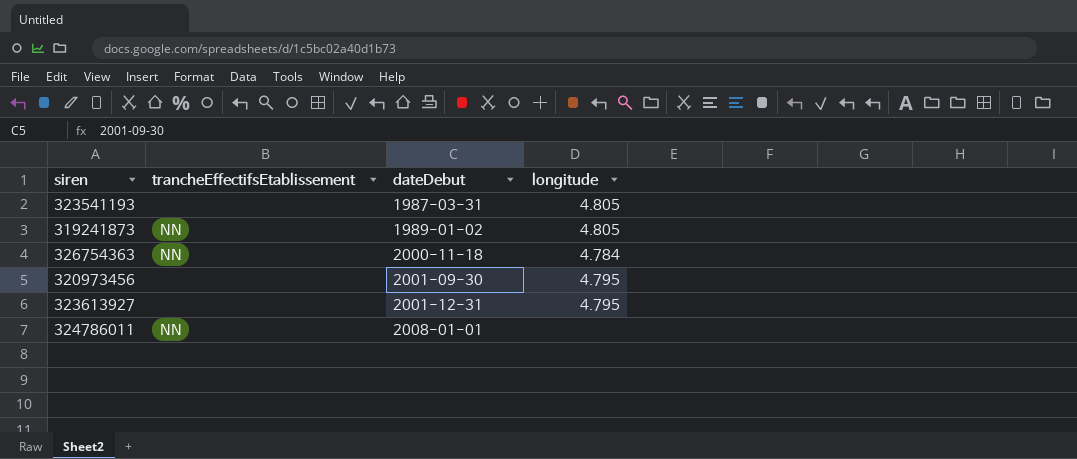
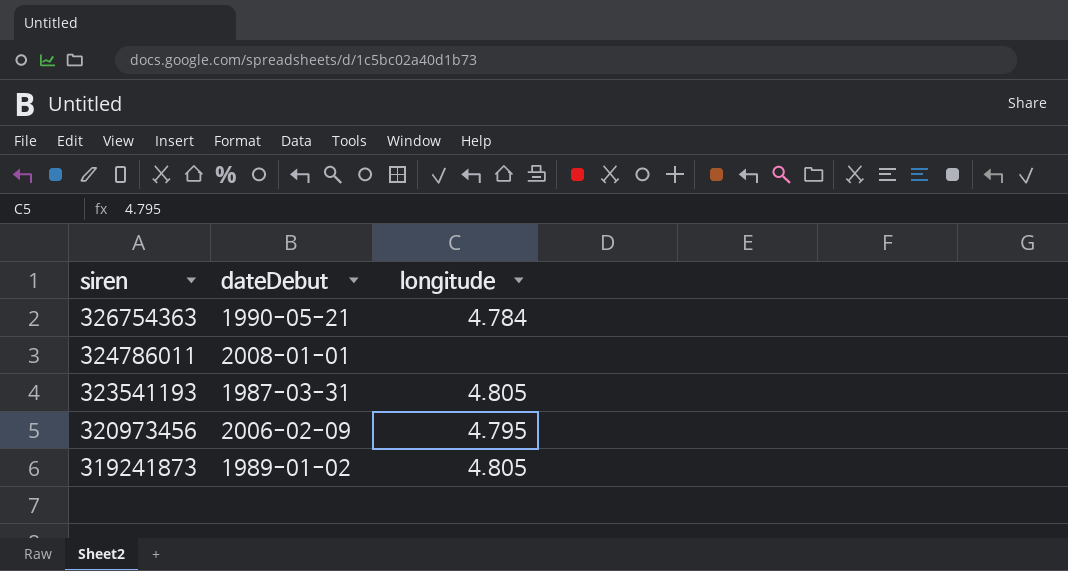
row order: dateDebut ascending -> siren descending
column trancheEffectifsEtablissement | position: 2 -> none
row 323613927: none | 2001-12-31 | 4.795 -> none
326754363 | dateDebut: 2000-11-18 -> 1990-05-21
320973456 | dateDebut: 2001-09-30 -> 2006-02-09

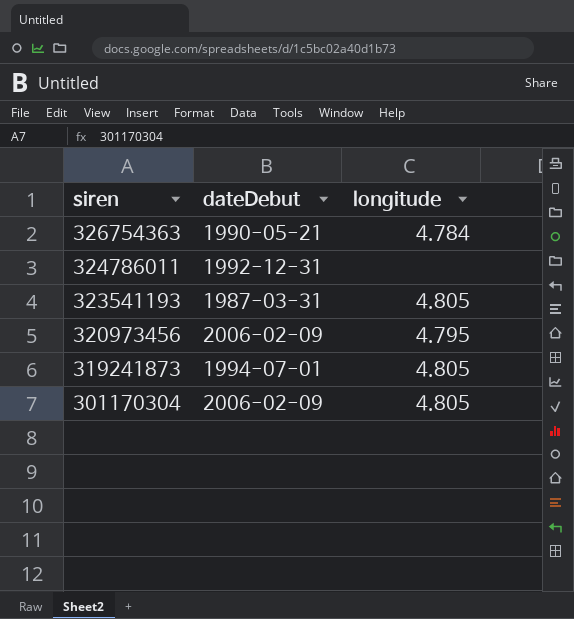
324786011 | dateDebut: 2008-01-01 -> 1992-12-31
319241873 | dateDebut: 1989-01-02 -> 1994-07-01
row 301170304: none -> 2006-02-09 | 4.805

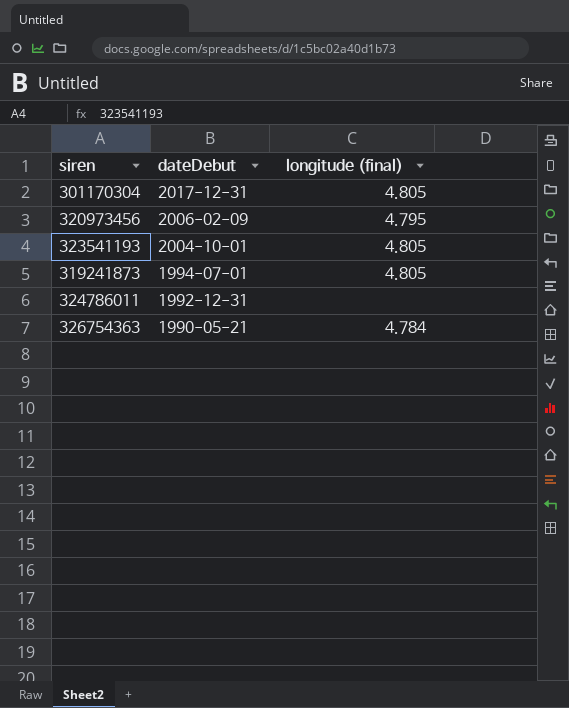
row order: siren descending -> dateDebut descending
column name: longitude -> longitude (final)
301170304 | dateDebut: 2006-02-09 -> 2017-12-31
323541193 | dateDebut: 1987-03-31 -> 2004-10-01

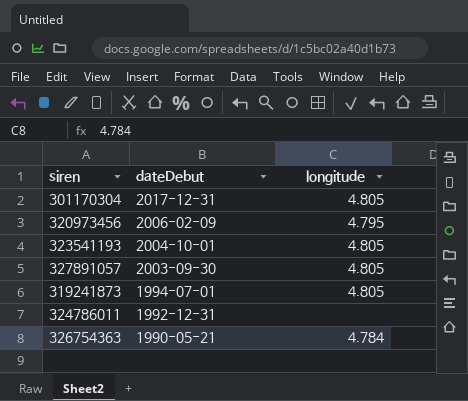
column name: longitude (final) -> longitude
row 327891057: none -> 2003-09-30 | 4.805

